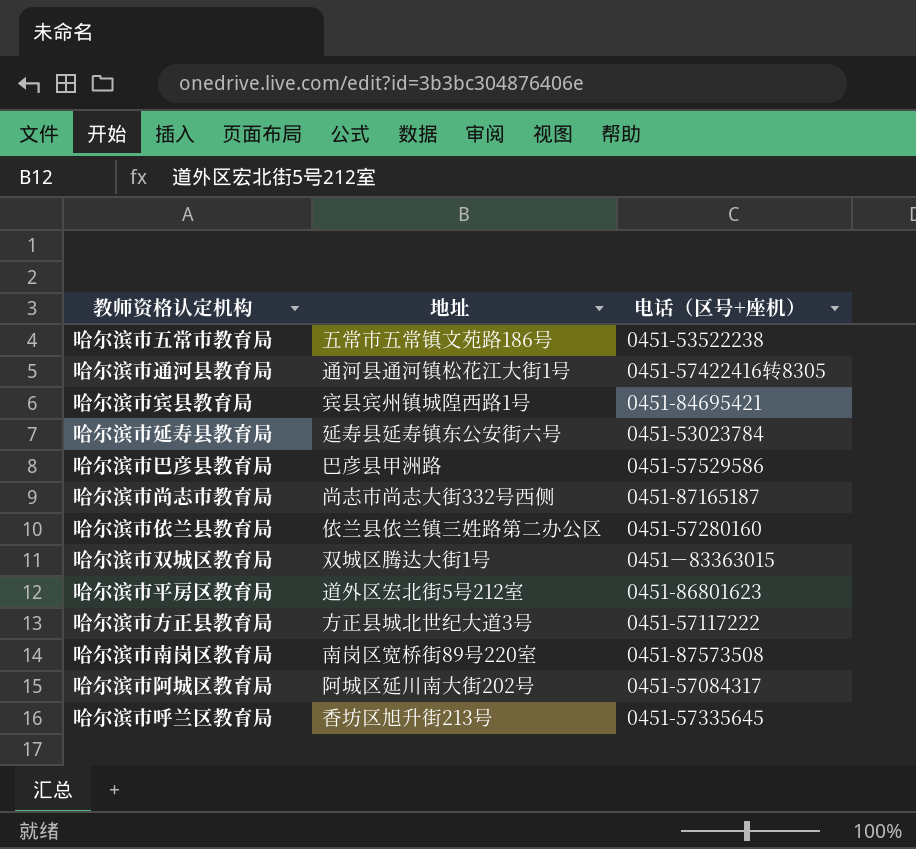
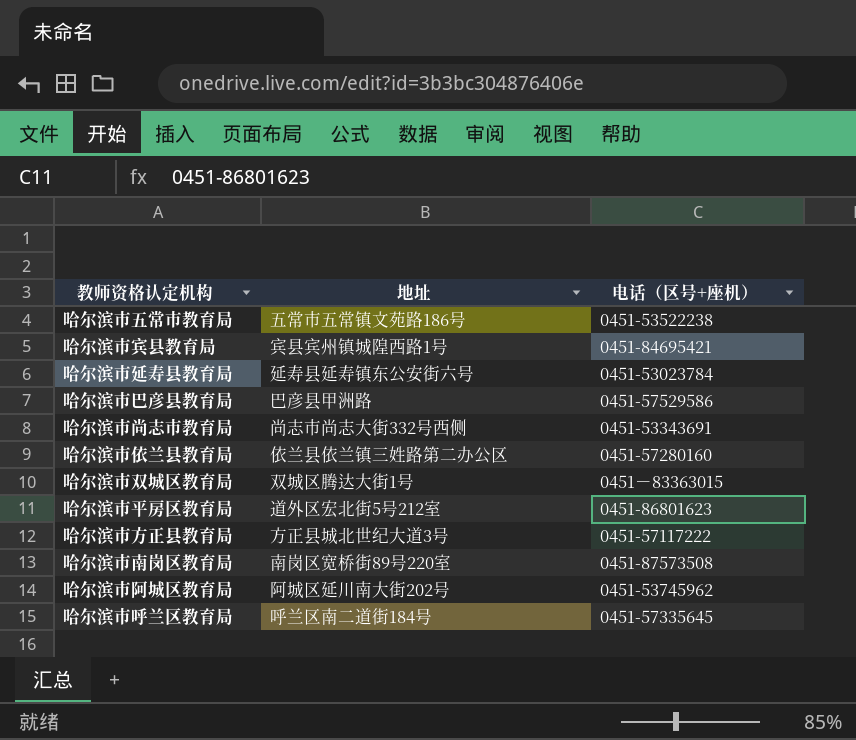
row 哈尔滨市通河县教育局: 通河县通河镇松花江大街1号 | 0451-57422416转8305 -> none
哈尔滨市尚志市教育局 | 电话（区号+座机）: 0451-87165187 -> 0451-53343691
哈尔滨市阿城区教育局 | 电话（区号+座机）: 0451-57084317 -> 0451-53745962
哈尔滨市呼兰区教育局 | 地址: 香坊区旭升街213号 -> 呼兰区南二道街184号

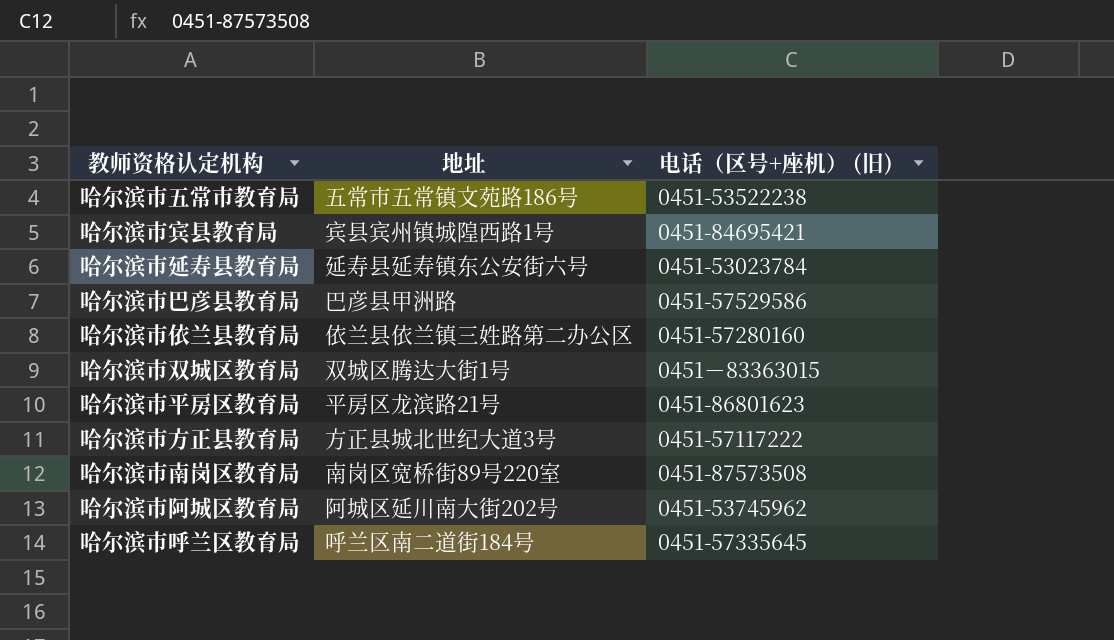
column name: 电话（区号+座机） -> 电话（区号+座机） (旧)
row 哈尔滨市尚志市教育局: 尚志市尚志大街332号西侧 | 0451-53343691 -> none
哈尔滨市平房区教育局 | 地址: 道外区宏北街5号212室 -> 平房区龙滨路21号

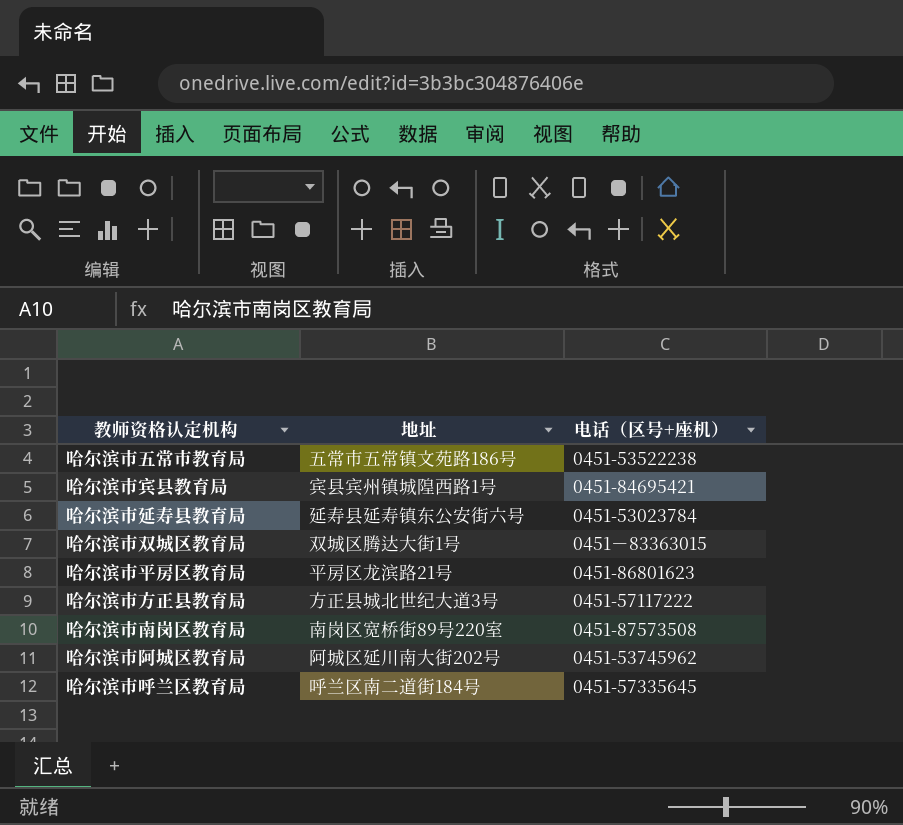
column name: 电话（区号+座机） (旧) -> 电话（区号+座机）
row 哈尔滨市巴彦县教育局: 巴彦县甲洲路 | 0451-57529586 -> none
row 哈尔滨市依兰县教育局: 依兰县依兰镇三姓路第二办公区 | 0451-57280160 -> none

